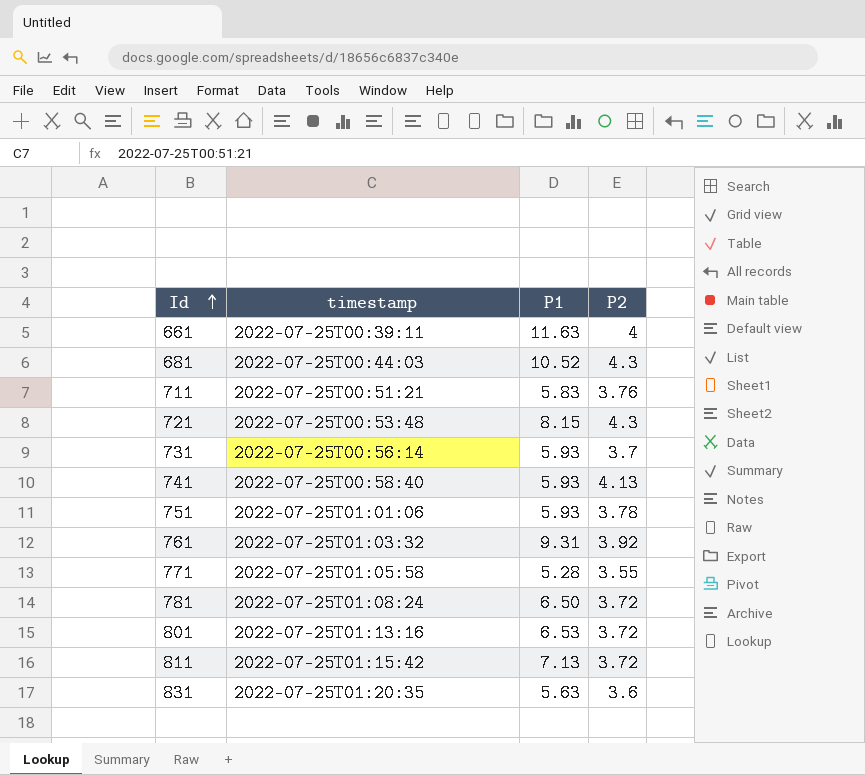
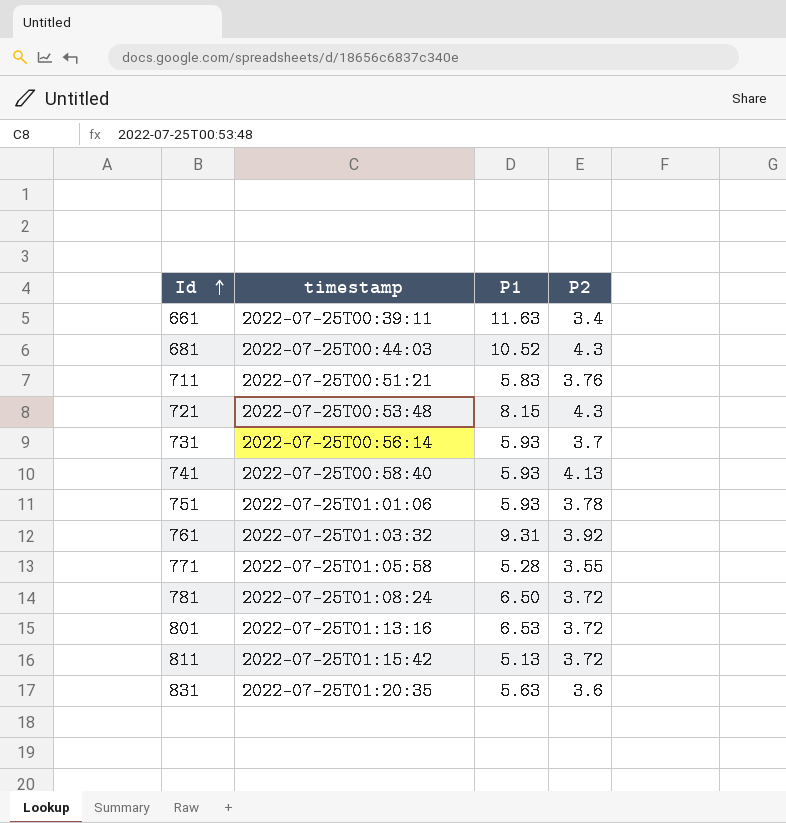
661 | P2: 4 -> 3.4
811 | P1: 7.13 -> 5.13

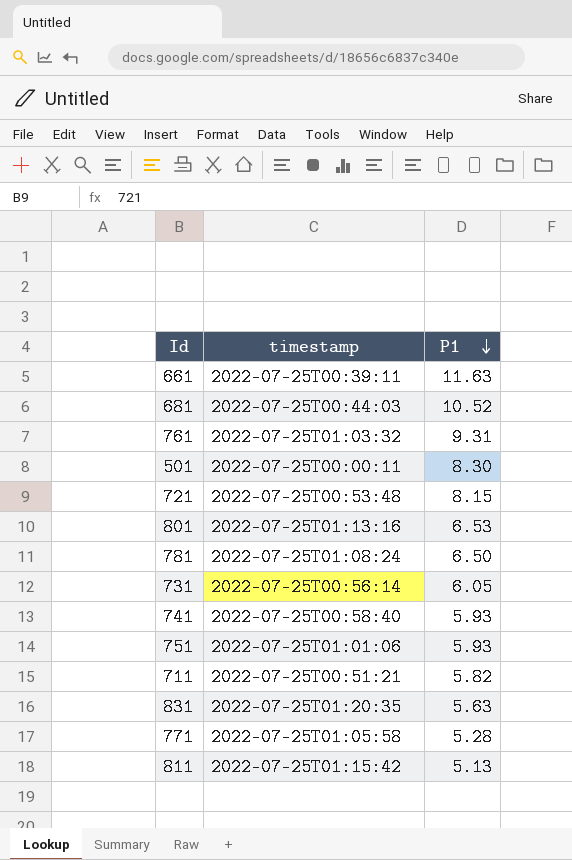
row order: Id ascending -> P1 descending
column P2 | position: 4 -> none
row 501: none -> 2022-07-25T00:00:11 | 8.30
731 | P1: 5.93 -> 6.05
711 | P1: 5.83 -> 5.82

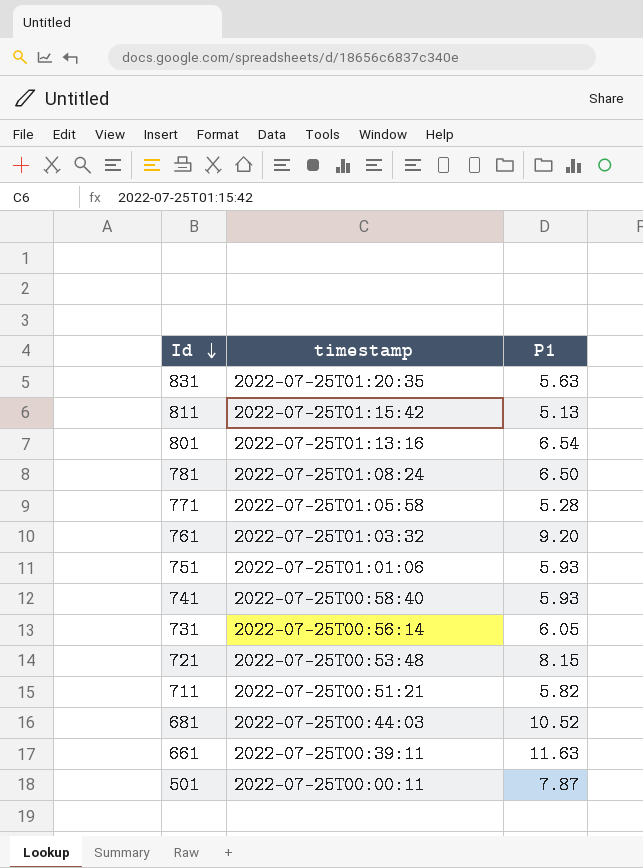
row order: P1 descending -> Id descending
801 | P1: 6.53 -> 6.54
761 | P1: 9.31 -> 9.20
501 | P1: 8.30 -> 7.87

